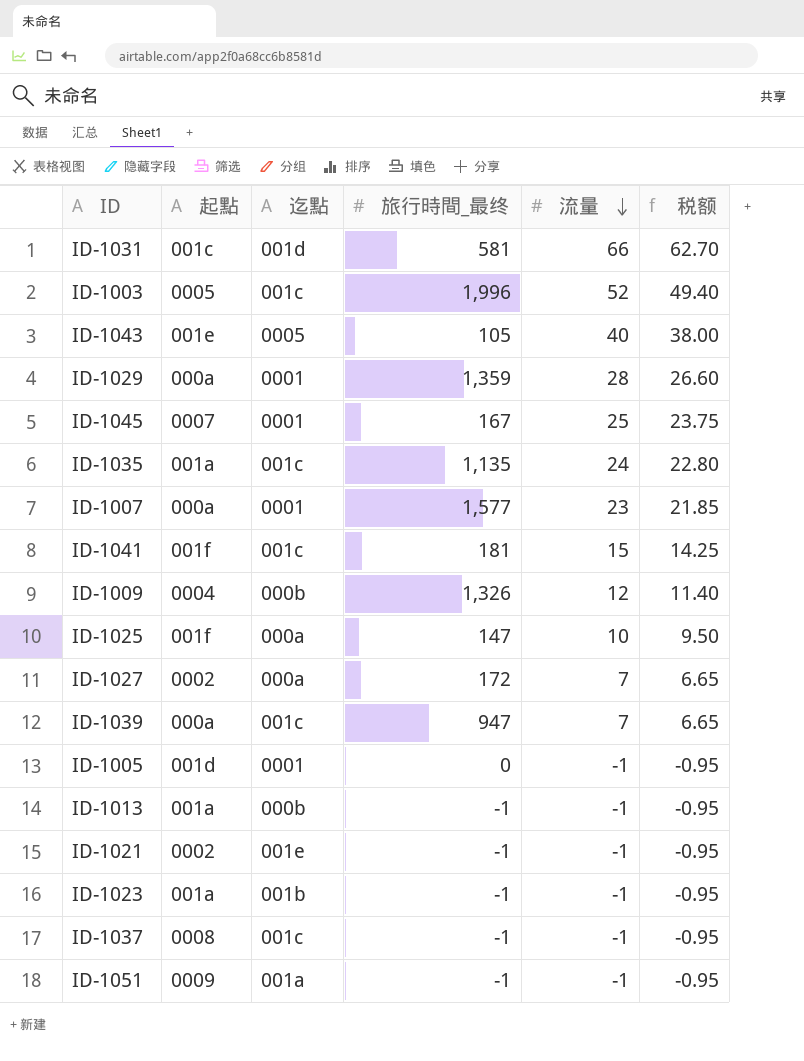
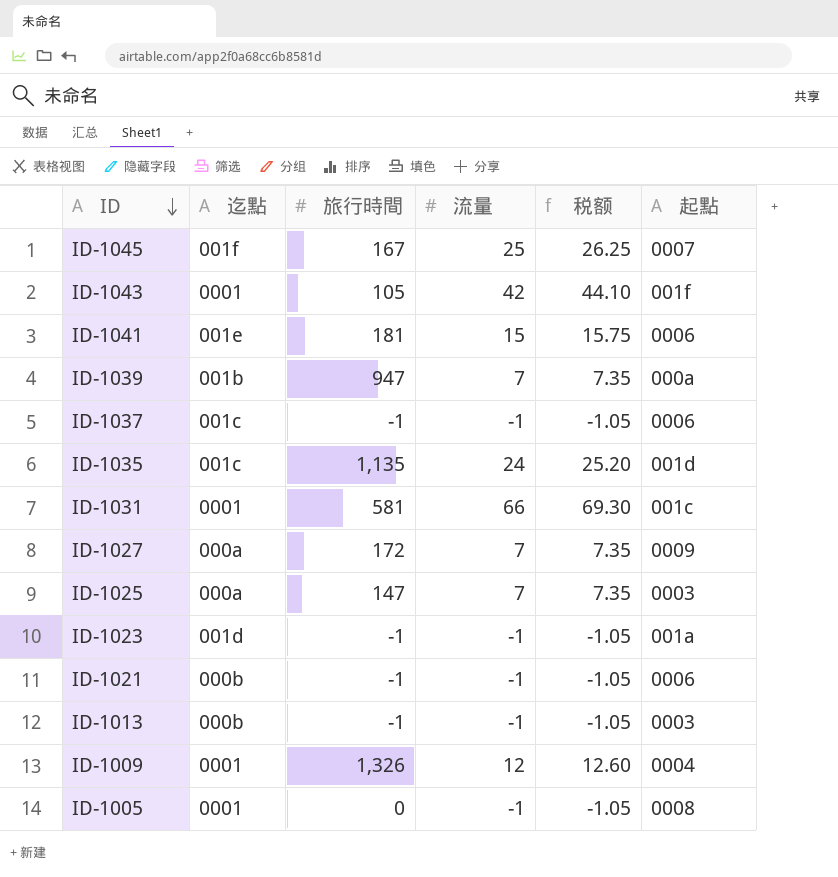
row order: 流量 descending -> ID descending
column name: 旅行時間_最终 -> 旅行時間
column 税额 | formula: [流量] * 0.95 -> [流量] * 1.05
column 起點 | position: 2 -> 6
row ID-1003: 0005 | 001c | 1,996 | 52 | 49.40 -> none
row ID-1029: 000a | 0001 | 1,359 | 28 | 26.60 -> none
row ID-1007: 000a | 0001 | 1,577 | 23 | 21.85 -> none
row ID-1051: 0009 | 001a | -1 | -1 | -0.95 -> none
ID-1045 | 迄點: 0001 -> 001f
ID-1043 | 迄點: 0005 -> 0001
ID-1043 | 流量: 40 -> 42
ID-1043 | 起點: 001e -> 001f
ID-1041 | 迄點: 001c -> 001e
ID-1041 | 起點: 001f -> 0006
ID-1039 | 迄點: 001c -> 001b
ID-1037 | 起點: 0008 -> 0006
ID-1035 | 起點: 001a -> 001d
ID-1031 | 迄點: 001d -> 0001
ID-1027 | 起點: 0002 -> 0009
ID-1025 | 流量: 10 -> 7
ID-1025 | 起點: 001f -> 0003
ID-1023 | 迄點: 001b -> 001d
ID-1021 | 迄點: 001e -> 000b
ID-1021 | 起點: 0002 -> 0006
ID-1013 | 起點: 001a -> 0003
ID-1009 | 迄點: 000b -> 0001
ID-1005 | 起點: 001d -> 0008

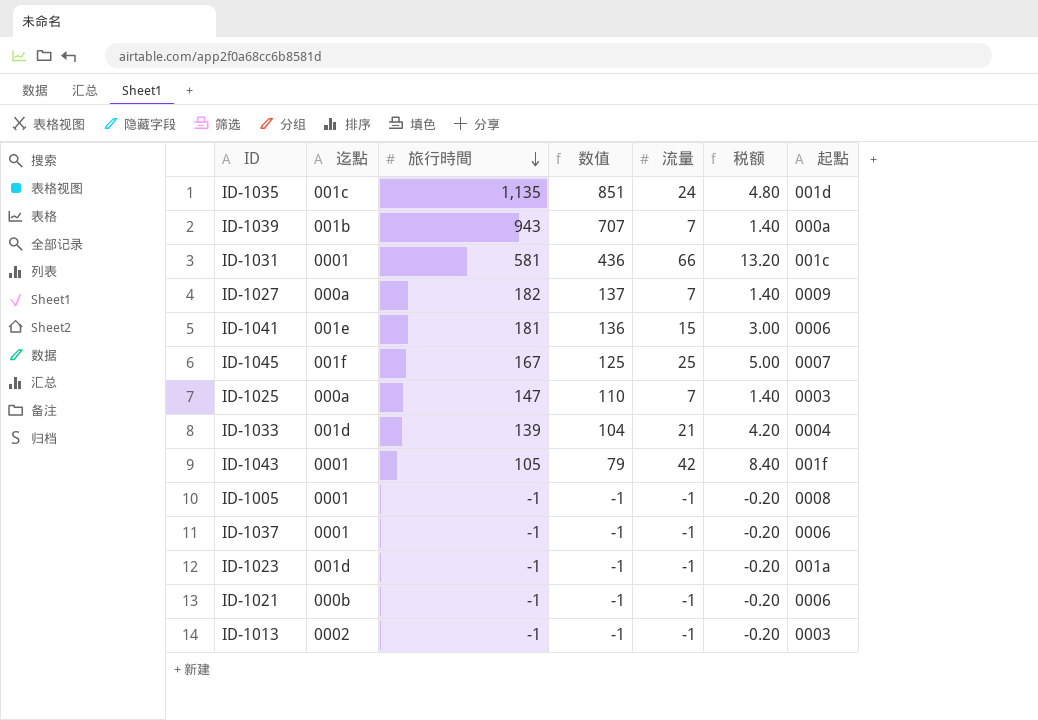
row order: ID descending -> 旅行時間 descending
column 数值 | formula: none -> [旅行時間] * 0.75
column 税额 | formula: [流量] * 1.05 -> [流量] * 0.2
row ID-1009: 0001 | 1,326 | 12 | 12.60 | 0004 -> none
ID-1039 | 旅行時間: 947 -> 943
ID-1027 | 旅行時間: 172 -> 182
row ID-1033: none -> 001d | 139 | 104 | 21 | 4.20 | 0004
ID-1005 | 旅行時間: 0 -> -1
ID-1037 | 迄點: 001c -> 0001
ID-1013 | 迄點: 000b -> 0002

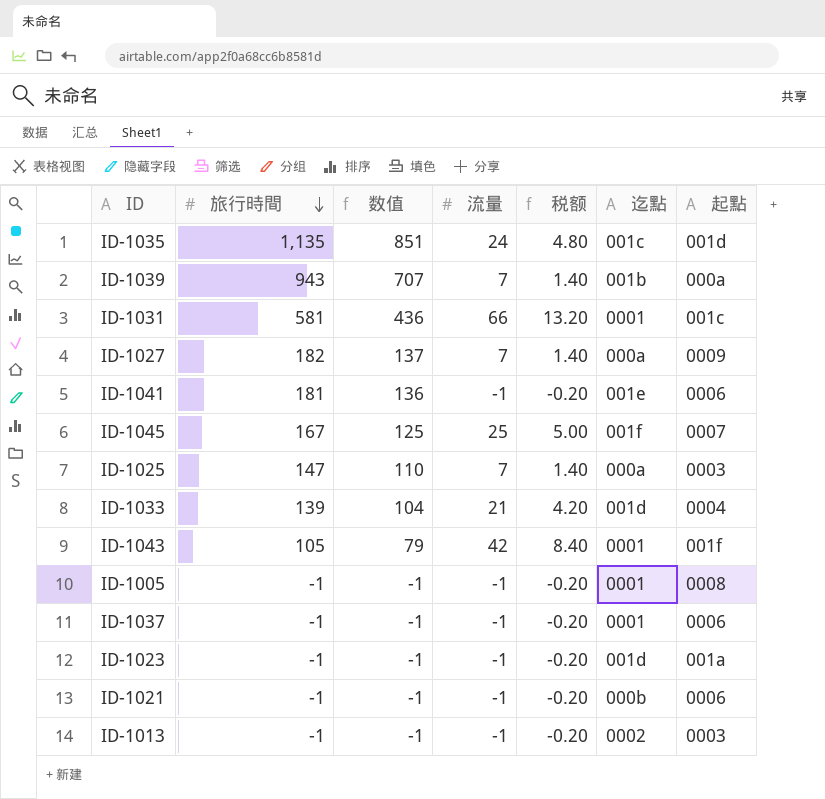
column 迄點 | position: 2 -> 6
ID-1041 | 流量: 15 -> -1
ID-1041 | 税额: 3.00 -> -0.20

